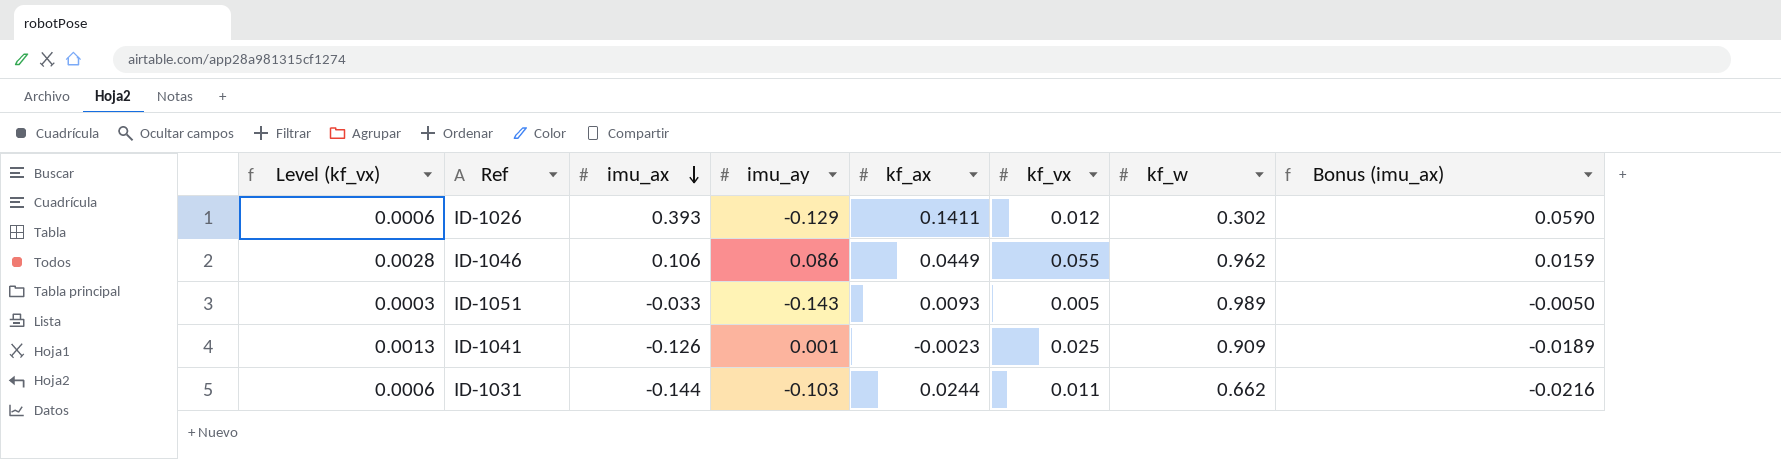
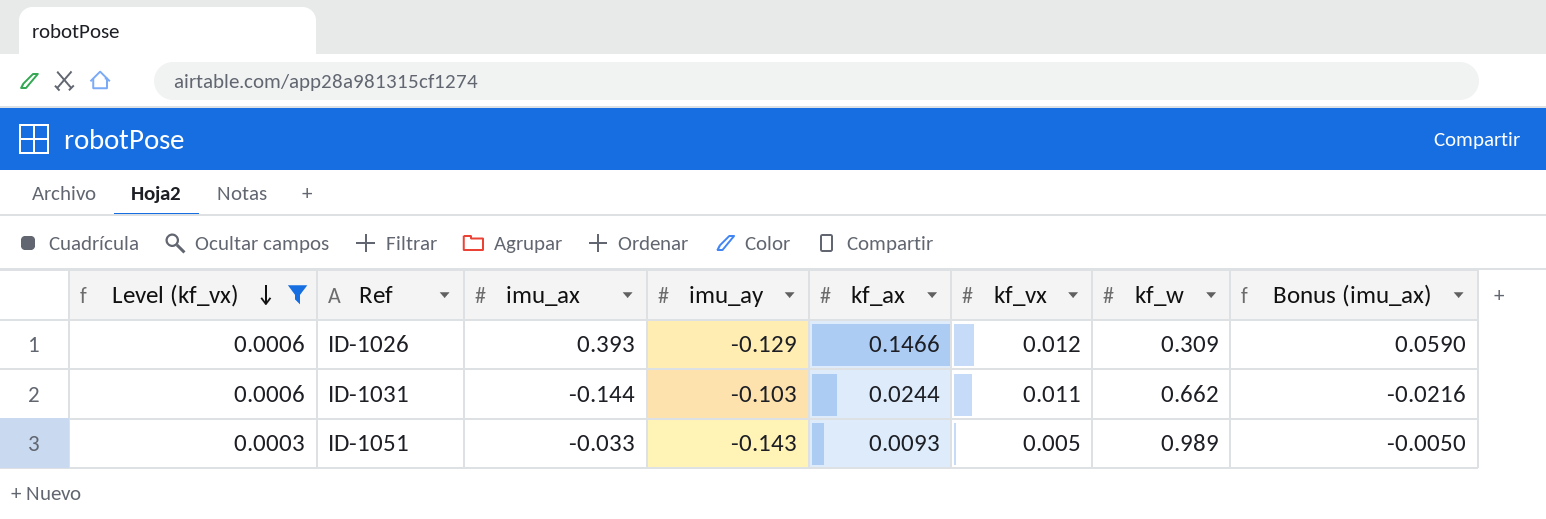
filter: none -> Level (kf_vx) <= 0.0006
row order: imu_ax descending -> Level (kf_vx) descending
ID-1026 | kf_ax: 0.1411 -> 0.1466
ID-1026 | kf_w: 0.302 -> 0.309

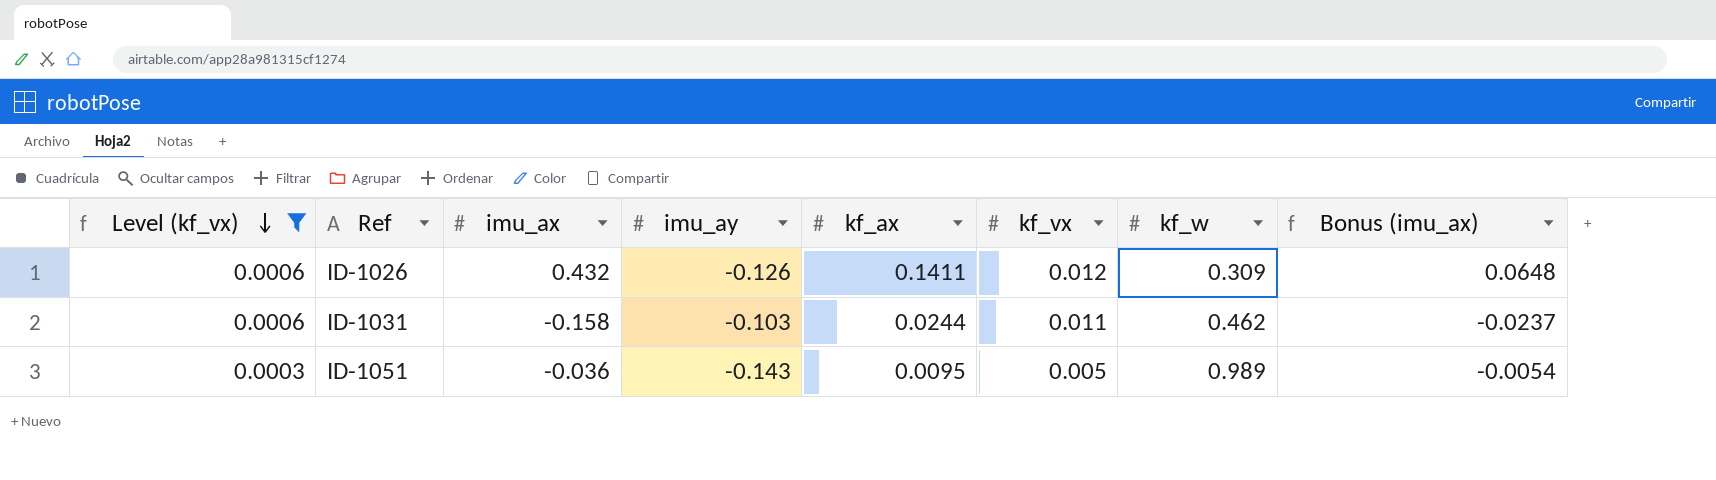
ID-1026 | imu_ax: 0.393 -> 0.432
ID-1026 | imu_ay: -0.129 -> -0.126
ID-1026 | kf_ax: 0.1466 -> 0.1411
ID-1026 | Bonus (imu_ax): 0.0590 -> 0.0648
ID-1031 | imu_ax: -0.144 -> -0.158
ID-1031 | kf_w: 0.662 -> 0.462
ID-1031 | Bonus (imu_ax): -0.0216 -> -0.0237
ID-1051 | imu_ax: -0.033 -> -0.036
ID-1051 | kf_ax: 0.0093 -> 0.0095
ID-1051 | Bonus (imu_ax): -0.0050 -> -0.0054

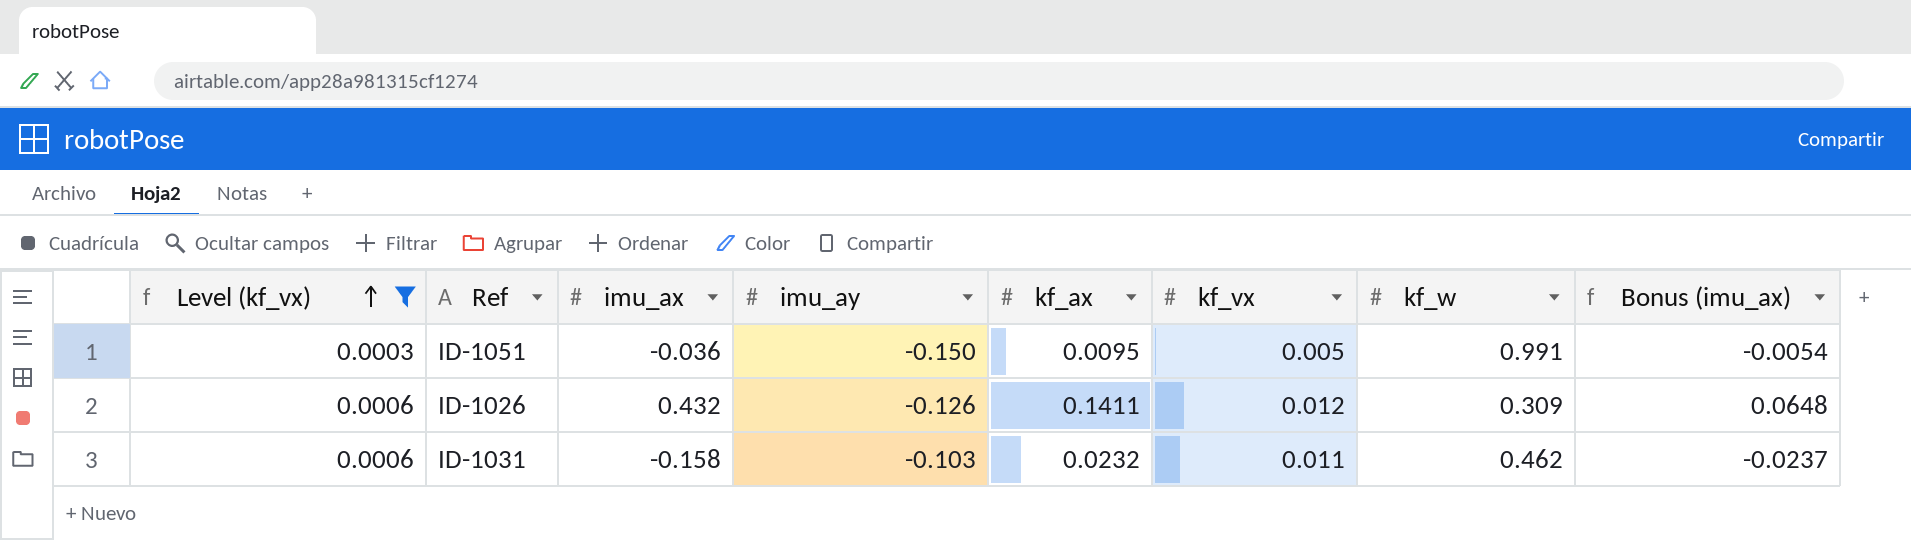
row order: Level (kf_vx) descending -> Level (kf_vx) ascending
ID-1051 | imu_ay: -0.143 -> -0.150
ID-1051 | kf_w: 0.989 -> 0.991
ID-1031 | kf_ax: 0.0244 -> 0.0232

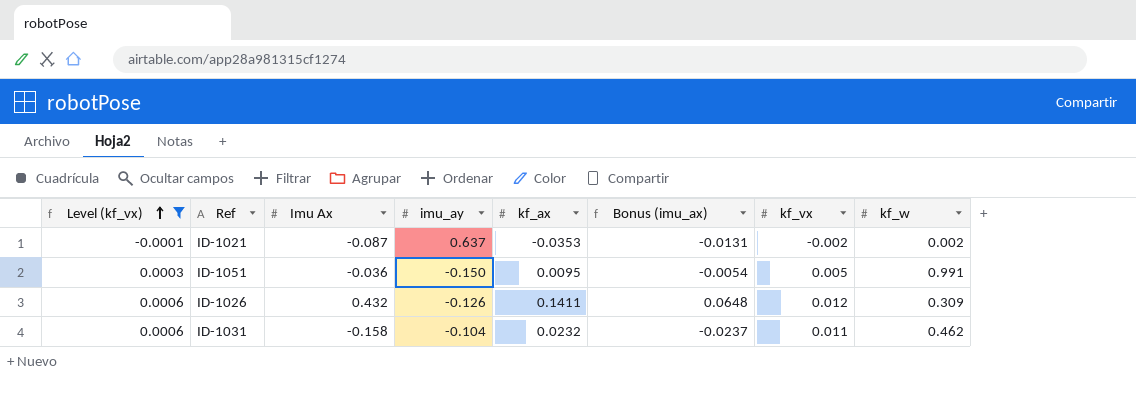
column name: imu_ax -> Imu Ax
column Bonus (imu_ax) | position: 8 -> 6
row ID-1021: none -> -0.0001 | -0.087 | 0.637 | -0.0353 | -0.0131 | -0.002 | 0.002
ID-1031 | imu_ay: -0.103 -> -0.104

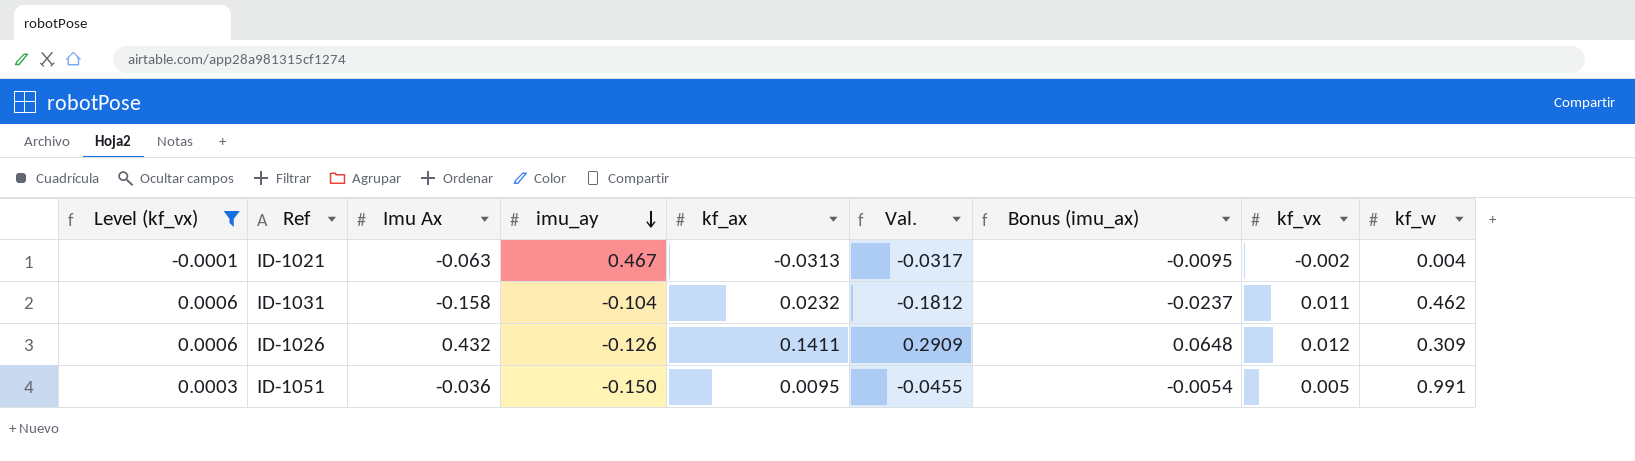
row order: Level (kf_vx) ascending -> imu_ay descending
column Val. | formula: none -> [Imu Ax] - [kf_ax]
ID-1021 | Imu Ax: -0.087 -> -0.063
ID-1021 | imu_ay: 0.637 -> 0.467
ID-1021 | kf_ax: -0.0353 -> -0.0313
ID-1021 | Bonus (imu_ax): -0.0131 -> -0.0095
ID-1021 | kf_w: 0.002 -> 0.004

